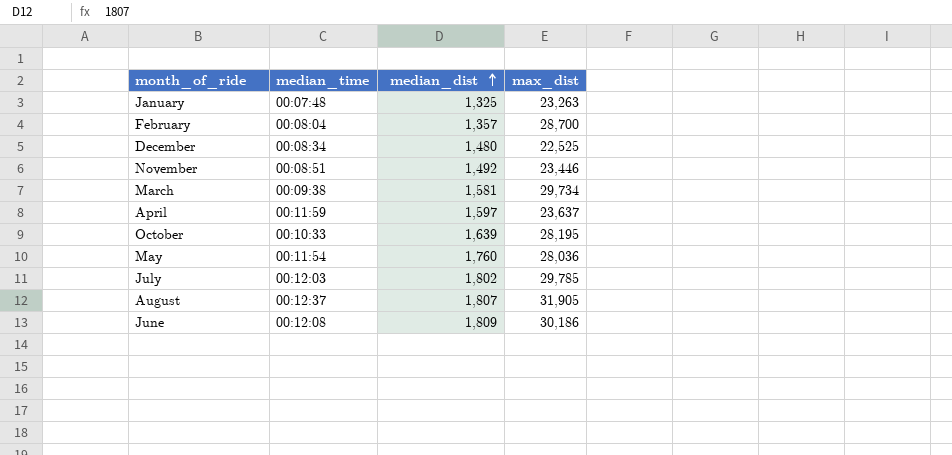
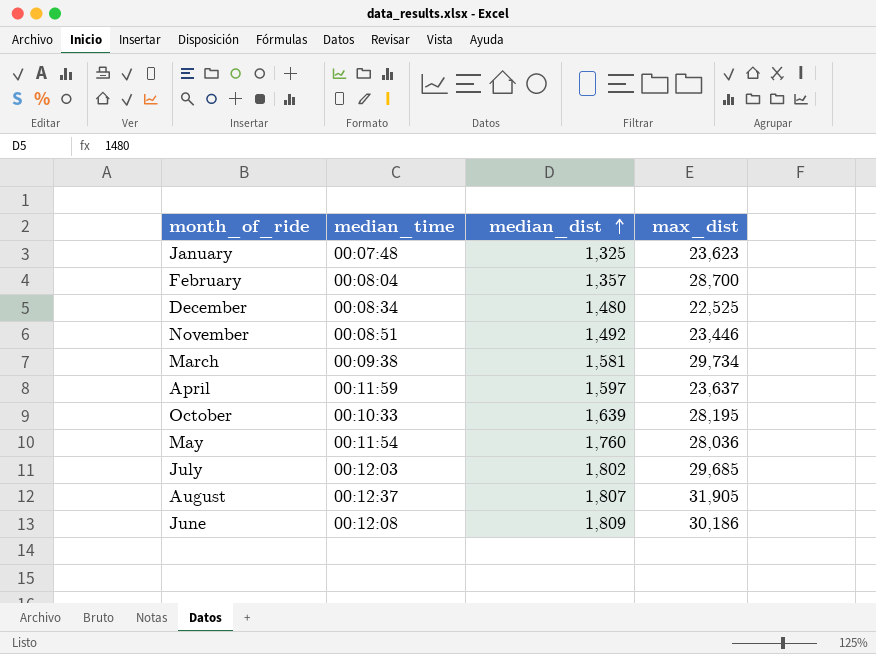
January | max_dist: 23,263 -> 23,623
July | max_dist: 29,785 -> 29,685

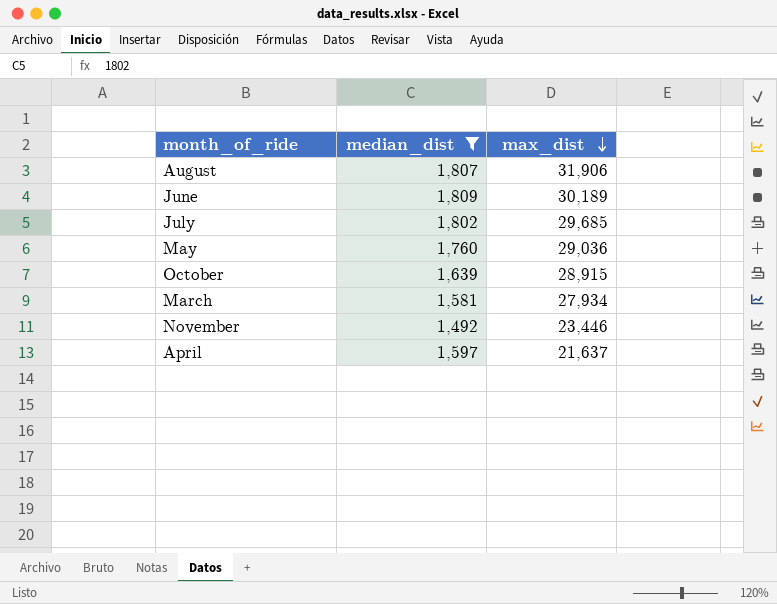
filter: none -> median_dist >= 1,492
row order: median_dist ascending -> max_dist descending
column median_time | position: 2 -> none
August | max_dist: 31,905 -> 31,906
June | max_dist: 30,186 -> 30,189
May | max_dist: 28,036 -> 29,036
October | max_dist: 28,195 -> 28,915
March | max_dist: 29,734 -> 27,934
April | max_dist: 23,637 -> 21,637

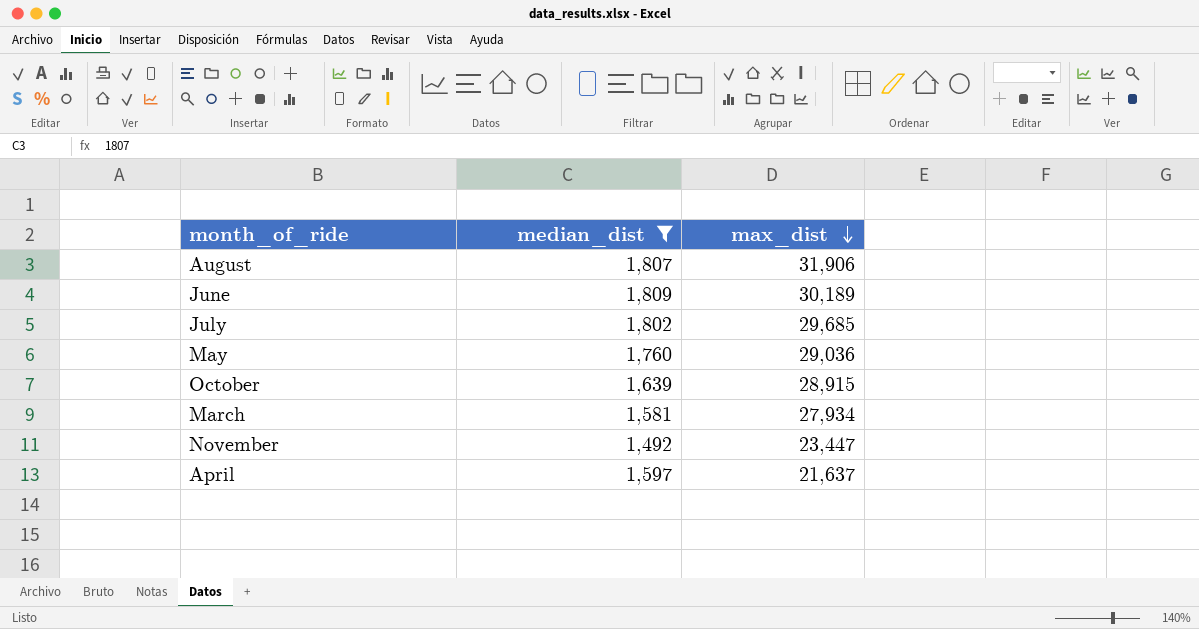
November | max_dist: 23,446 -> 23,447

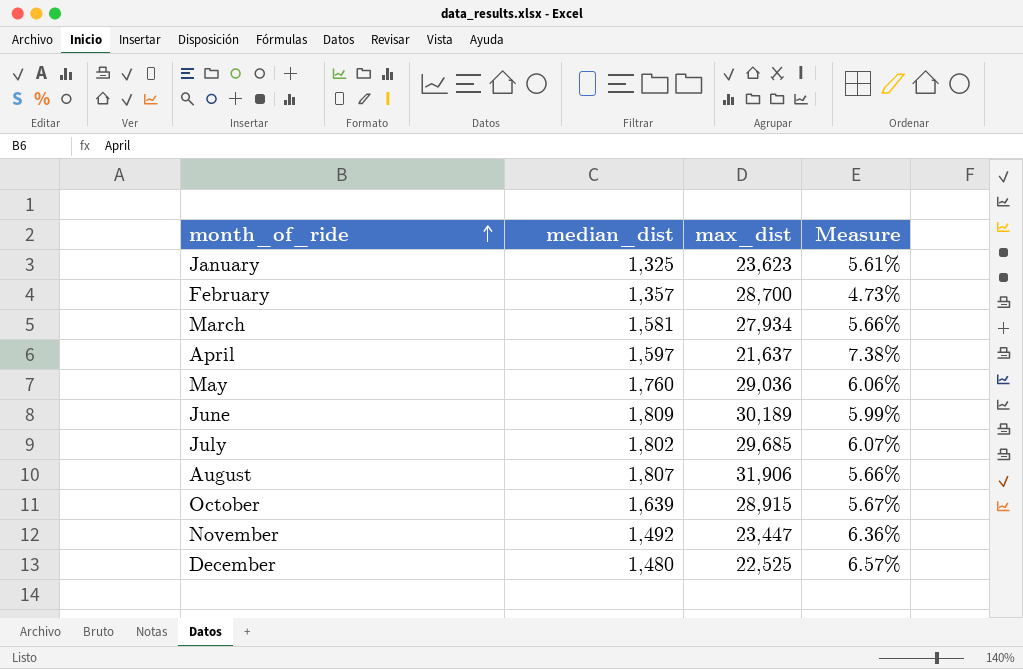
filter: median_dist >= 1,492 -> none
row order: max_dist descending -> month_of_ride ascending
column Measure | formula: none -> [median_dist] / [max_dist]

